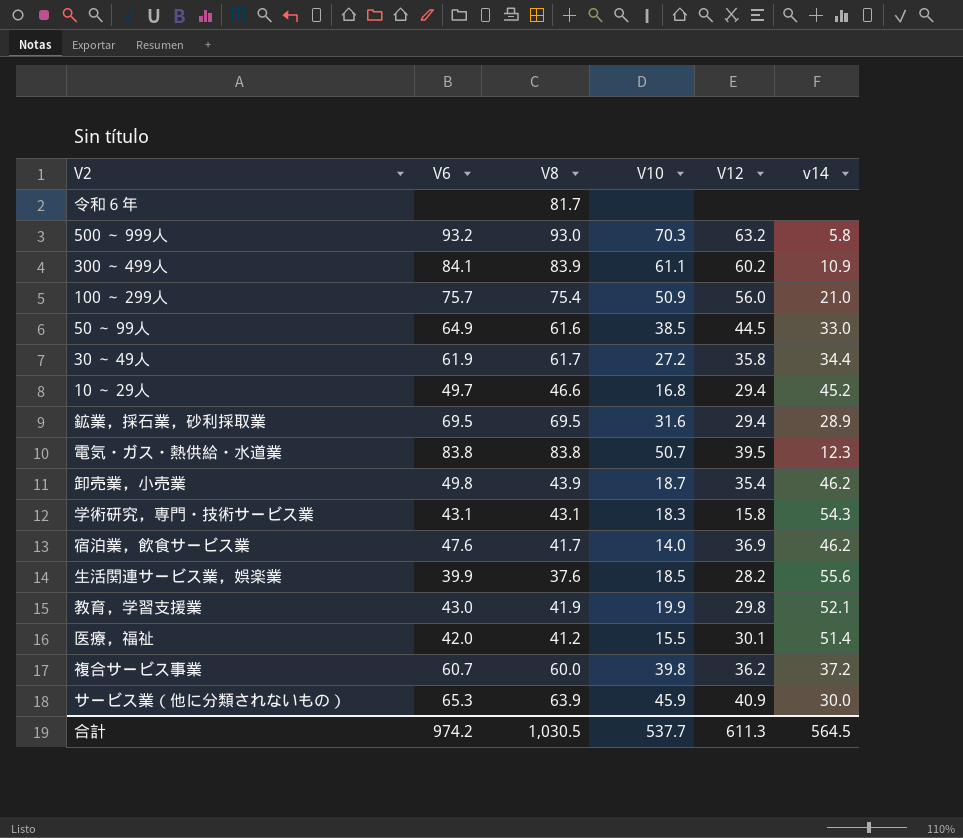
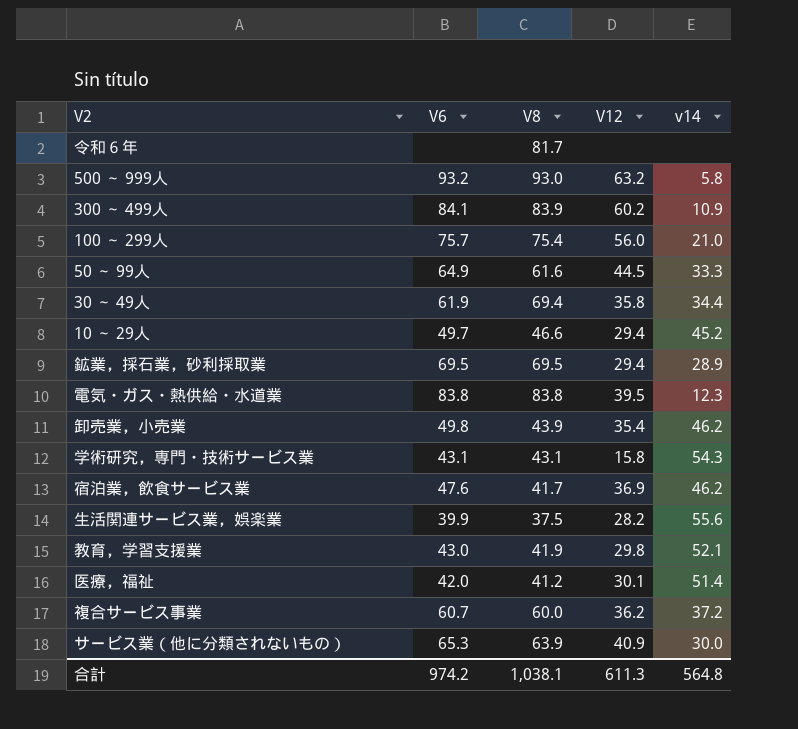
column V10 | position: 4 -> none
50 ～ 99人 | v14: 33.0 -> 33.3
30 ～ 49人 | V8: 61.7 -> 69.4
生活関連サービス業，娯楽業 | V8: 37.6 -> 37.5
合計 | V8: 1,030.5 -> 1,038.1
合計 | v14: 564.5 -> 564.8

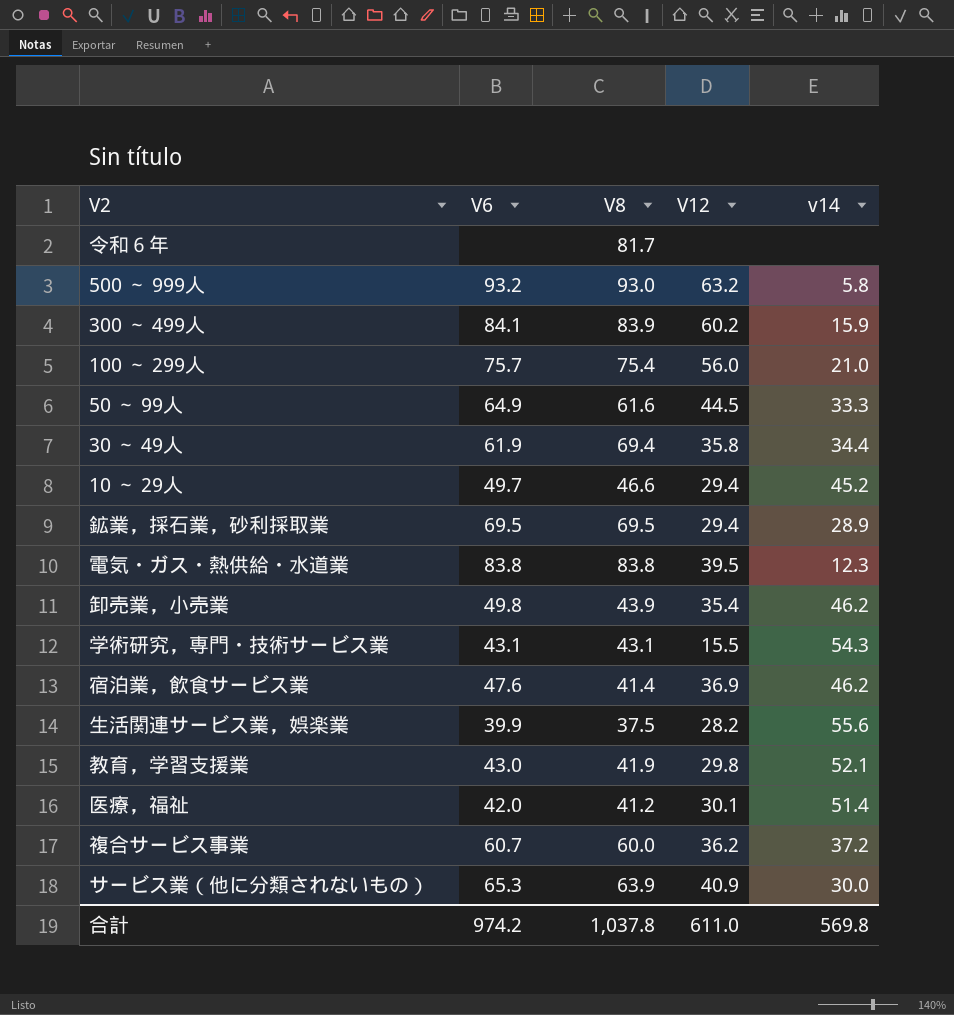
300 ～ 499人 | v14: 10.9 -> 15.9
学術研究，専門・技術サービス業 | V12: 15.8 -> 15.5
宿泊業，飲食サービス業 | V8: 41.7 -> 41.4
合計 | V8: 1,038.1 -> 1,037.8
合計 | V12: 611.3 -> 611.0
合計 | v14: 564.8 -> 569.8

